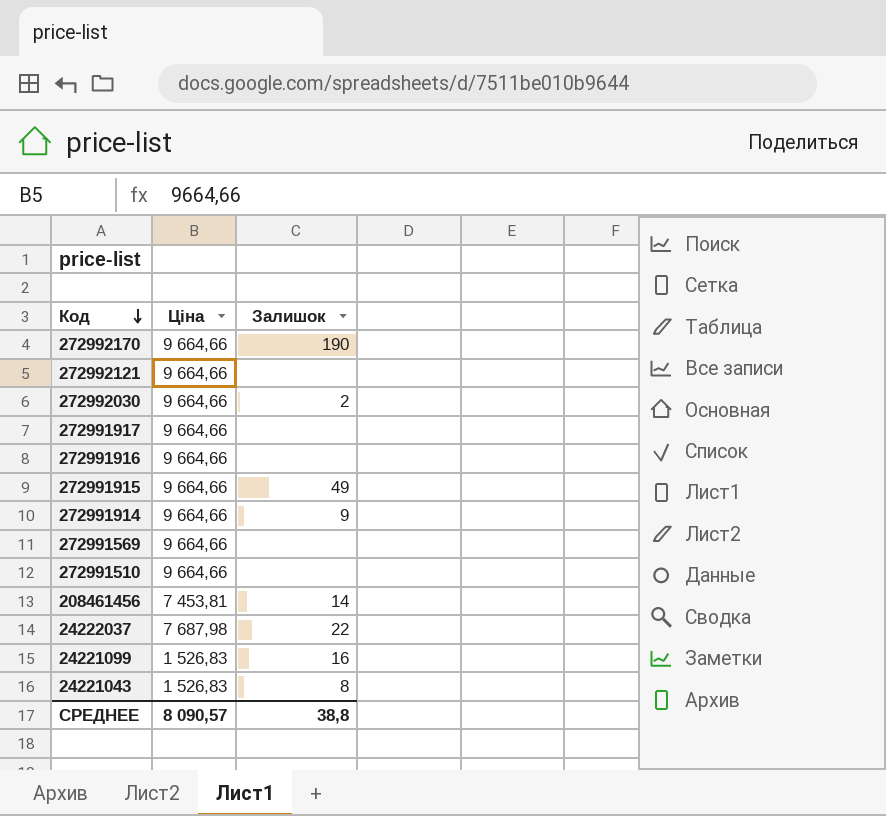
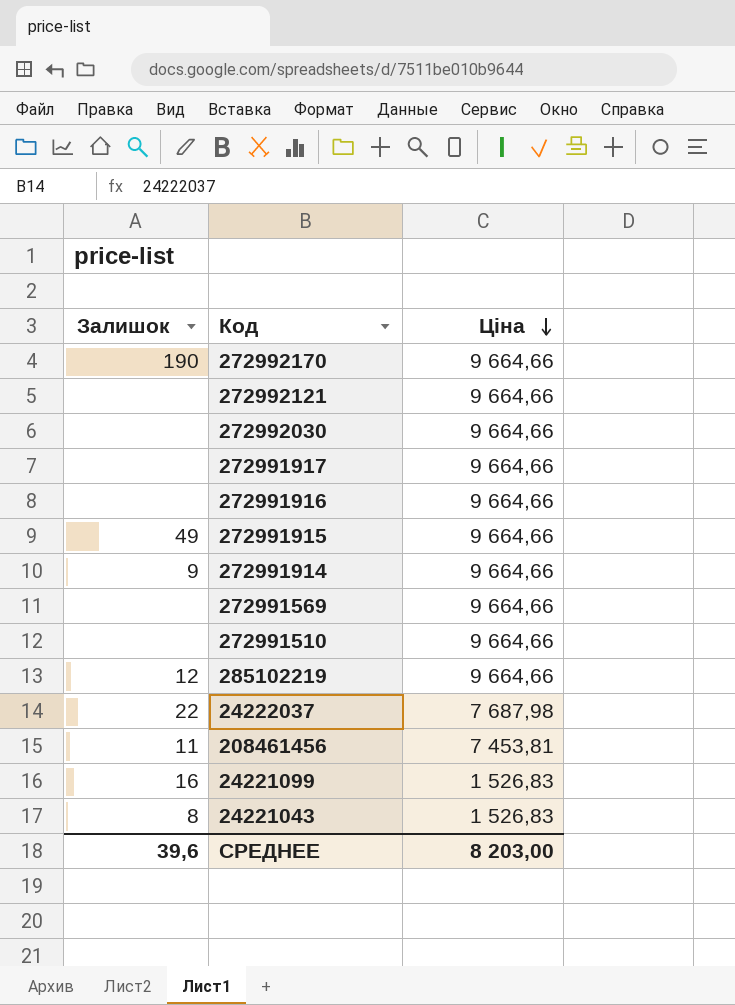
row order: Код descending -> Ціна descending
column Залишок | position: 3 -> 1
272992030 | Залишок: 2 -> none
row 285102219: none -> 12 | 9 664,66
208461456 | Залишок: 14 -> 11
СРЕДНЕЕ | Залишок: 38,8 -> 39,6
СРЕДНЕЕ | Ціна: 8 090,57 -> 8 203,00

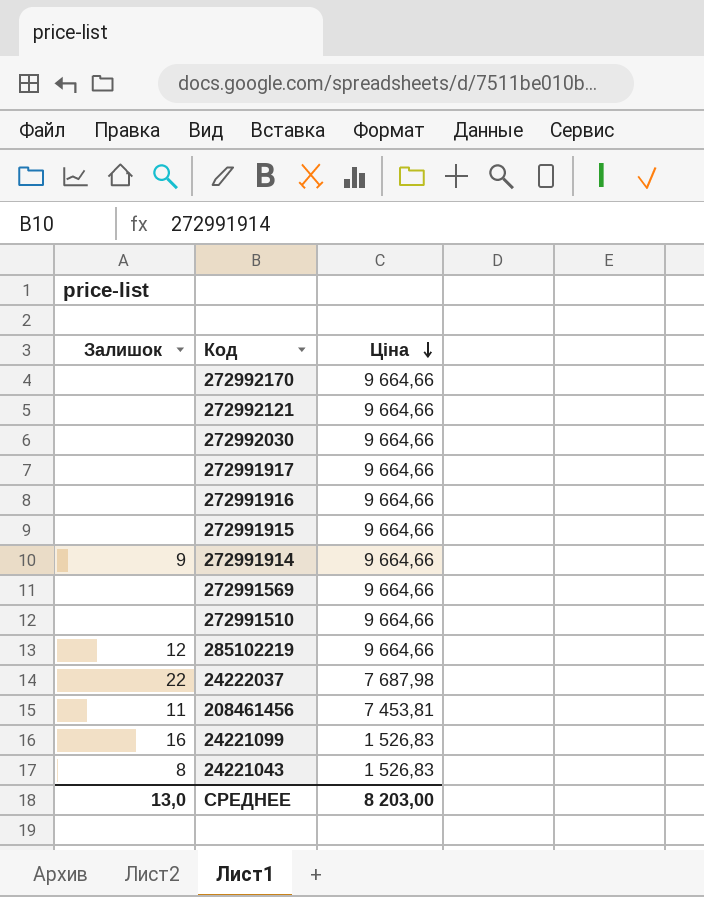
272992170 | Залишок: 190 -> none
272991915 | Залишок: 49 -> none
СРЕДНЕЕ | Залишок: 39,6 -> 13,0

